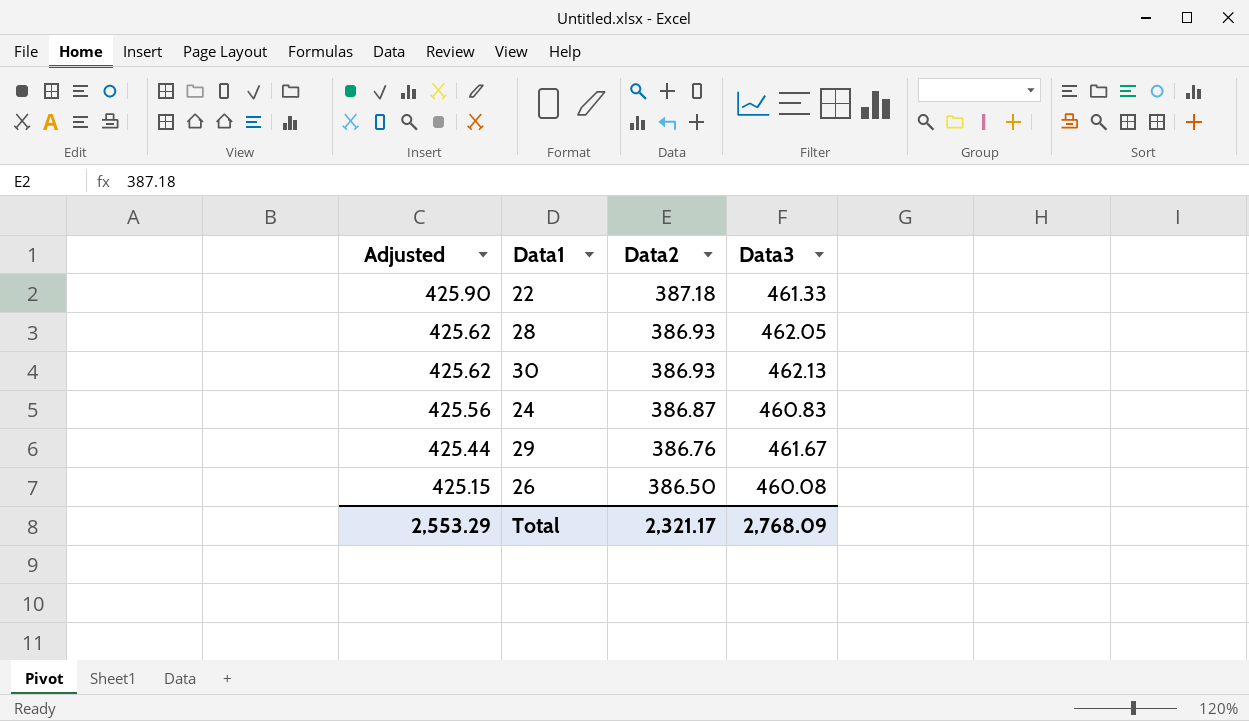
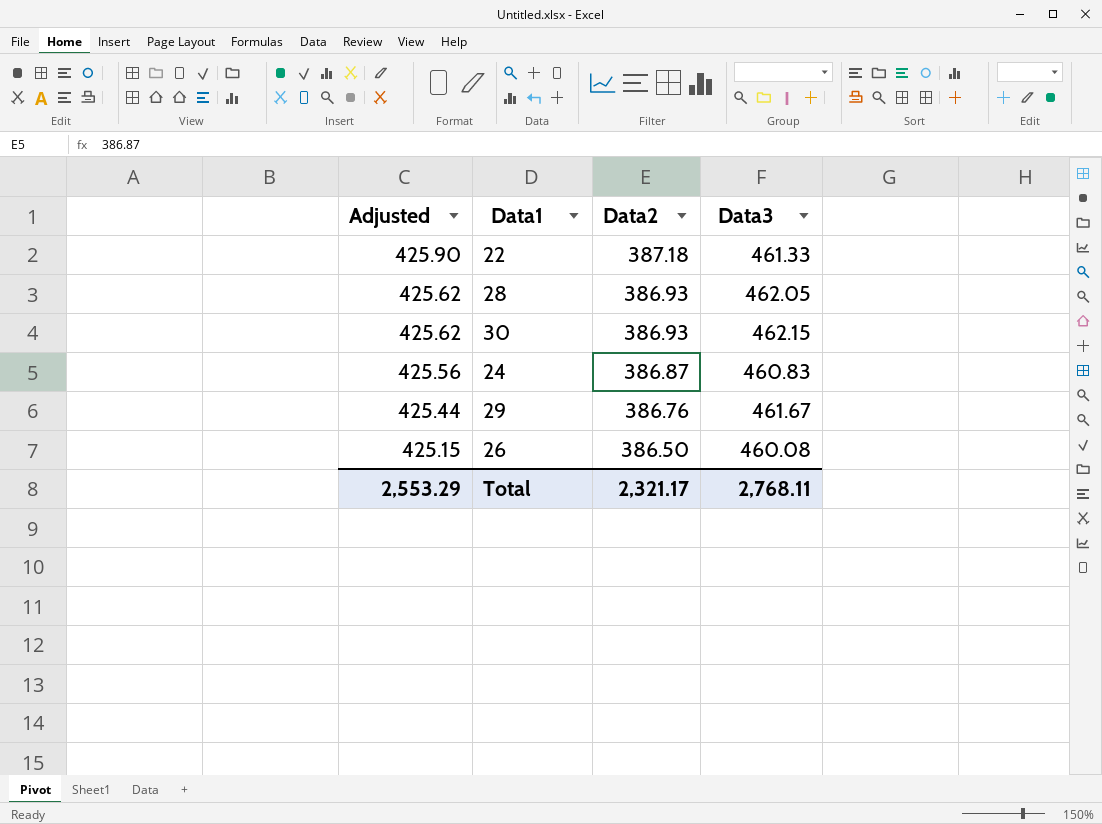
30 | Data3: 462.13 -> 462.15
Total | Data3: 2,768.09 -> 2,768.11

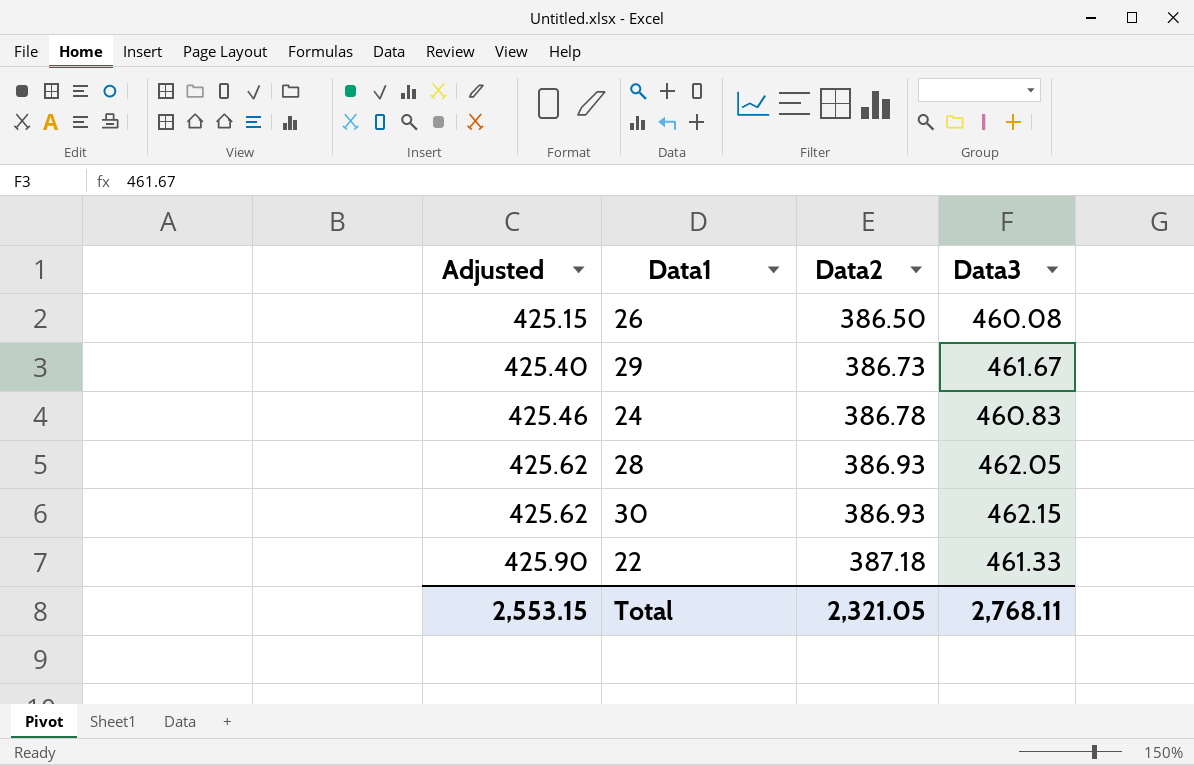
row order: Adjusted descending -> Adjusted ascending
29 | Adjusted: 425.44 -> 425.40
29 | Data2: 386.76 -> 386.73
24 | Adjusted: 425.56 -> 425.46
24 | Data2: 386.87 -> 386.78
Total | Adjusted: 2,553.29 -> 2,553.15
Total | Data2: 2,321.17 -> 2,321.05

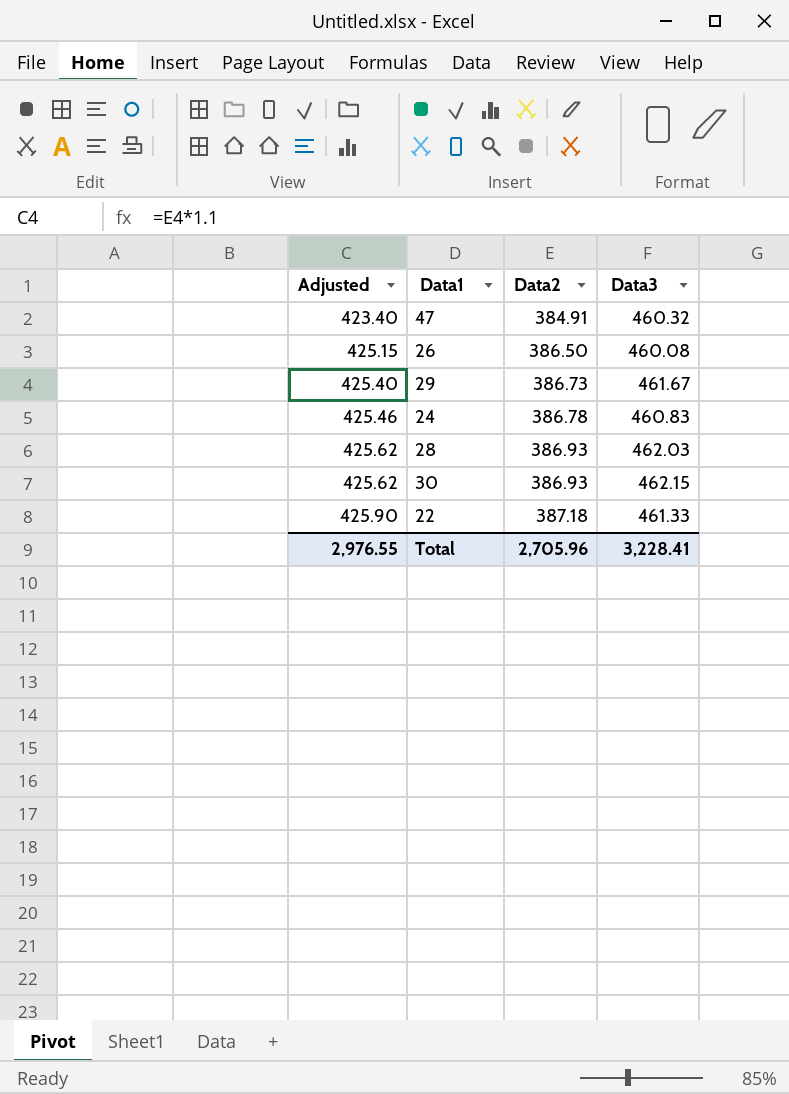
row 47: none -> 423.40 | 384.91 | 460.32
28 | Data3: 462.05 -> 462.03
Total | Adjusted: 2,553.15 -> 2,976.55
Total | Data2: 2,321.05 -> 2,705.96
Total | Data3: 2,768.11 -> 3,228.41

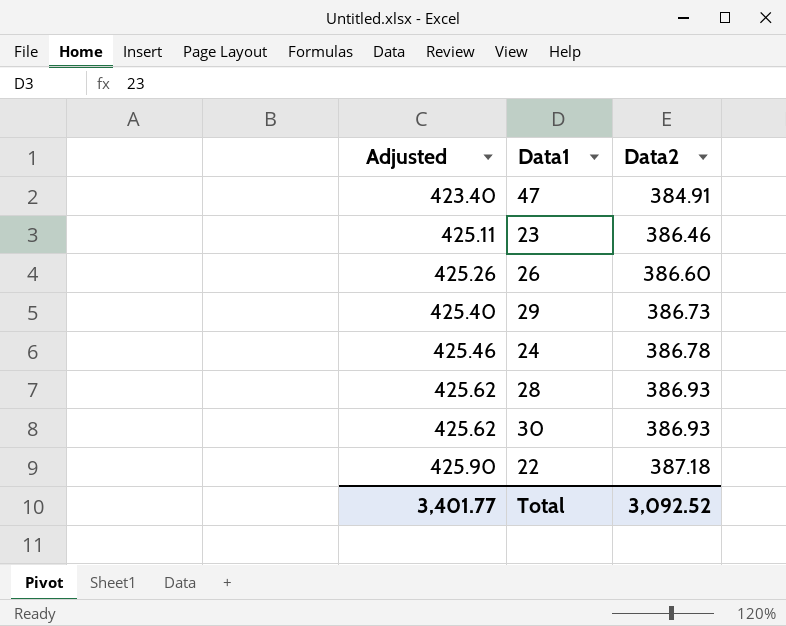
column Data3 | position: 4 -> none
row 23: none -> 425.11 | 386.46
26 | Adjusted: 425.15 -> 425.26
26 | Data2: 386.50 -> 386.60
Total | Adjusted: 2,976.55 -> 3,401.77
Total | Data2: 2,705.96 -> 3,092.52

